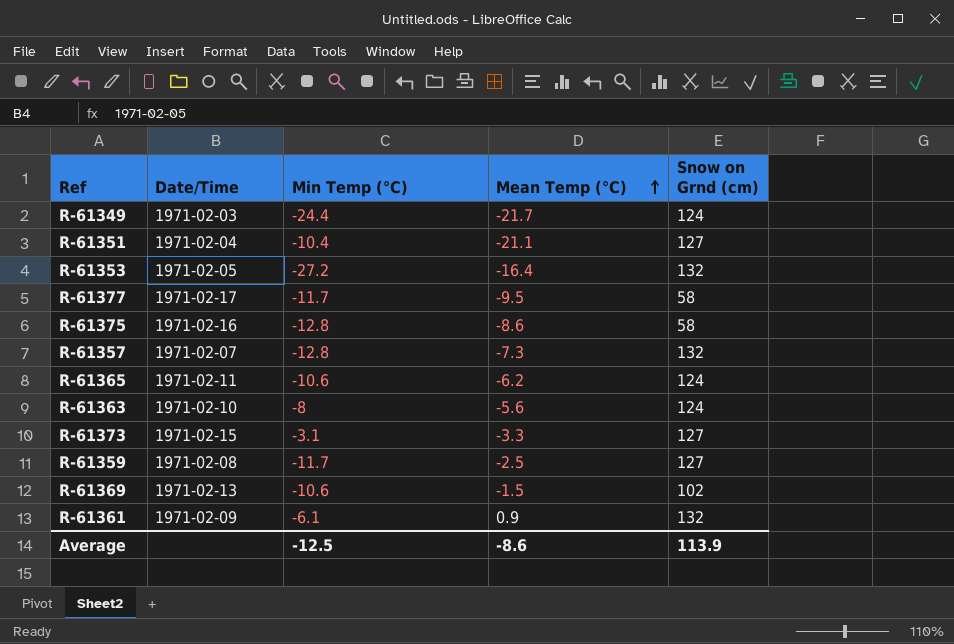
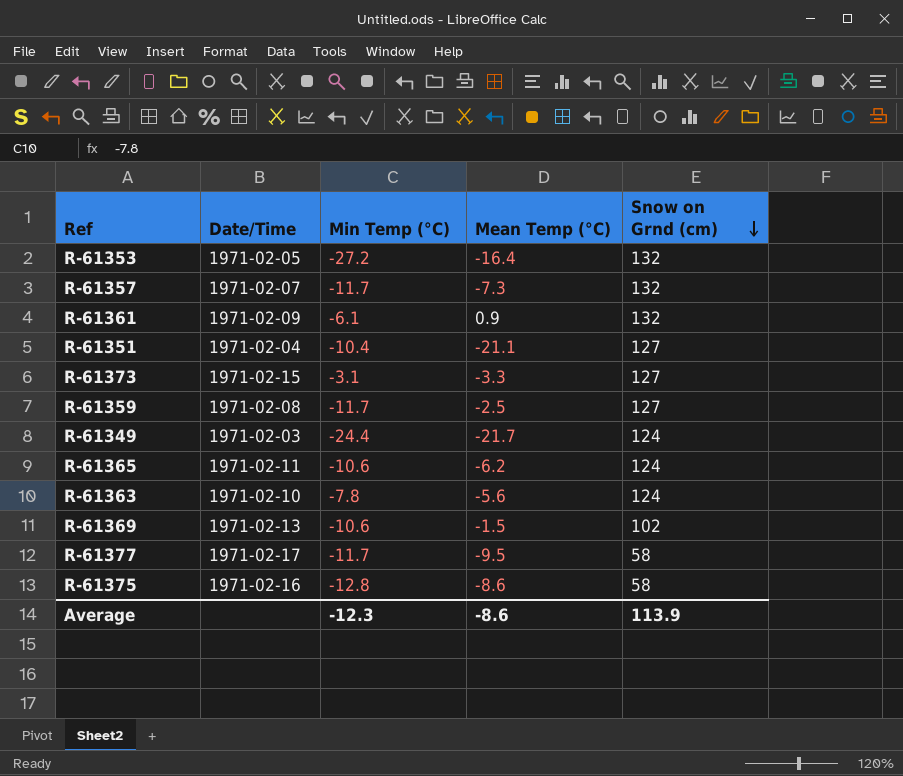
row order: Mean Temp (°C) ascending -> Snow on Grnd (cm) descending
R-61357 | Min Temp (°C): -12.8 -> -11.7
R-61363 | Min Temp (°C): -8 -> -7.8
Average | Min Temp (°C): -12.5 -> -12.3

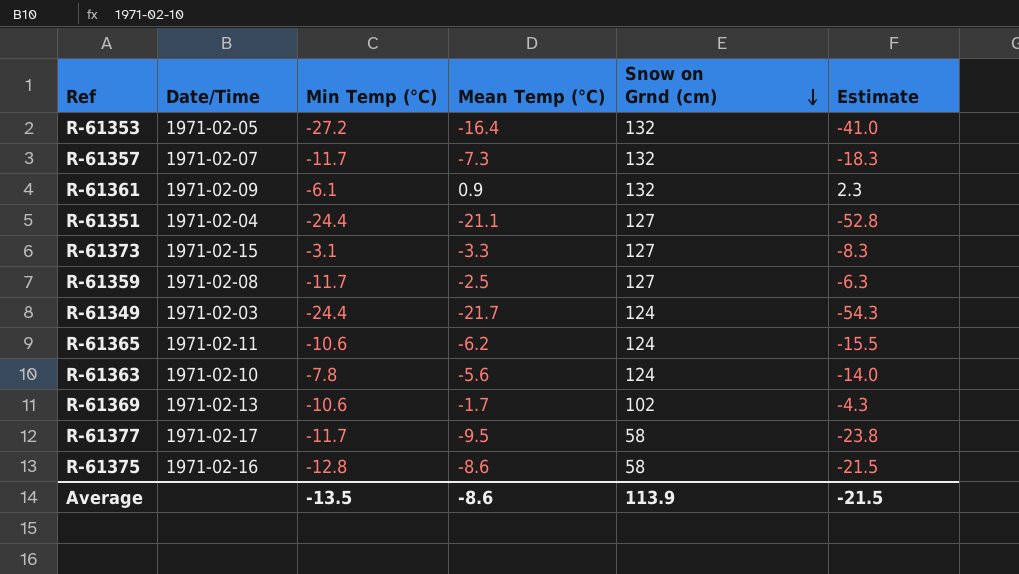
column Estimate | formula: none -> [Mean Temp (°C)] * 2.5
R-61351 | Min Temp (°C): -10.4 -> -24.4
R-61369 | Mean Temp (°C): -1.5 -> -1.7
Average | Min Temp (°C): -12.3 -> -13.5

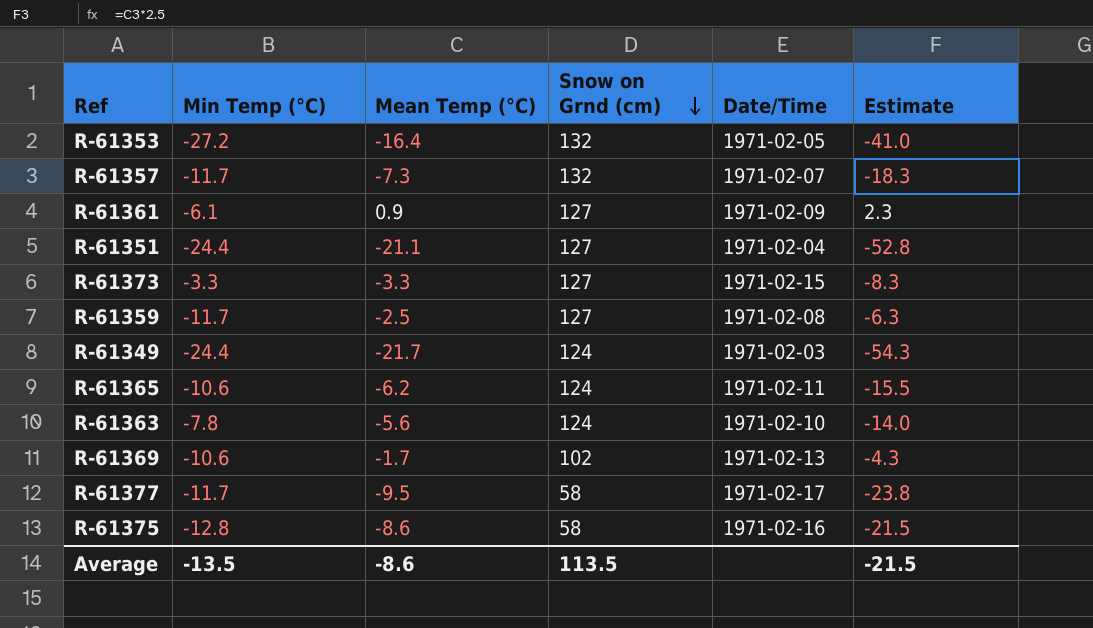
column Date/Time | position: 2 -> 5
R-61361 | Snow on Grnd (cm): 132 -> 127
R-61373 | Min Temp (°C): -3.1 -> -3.3
Average | Snow on Grnd (cm): 113.9 -> 113.5

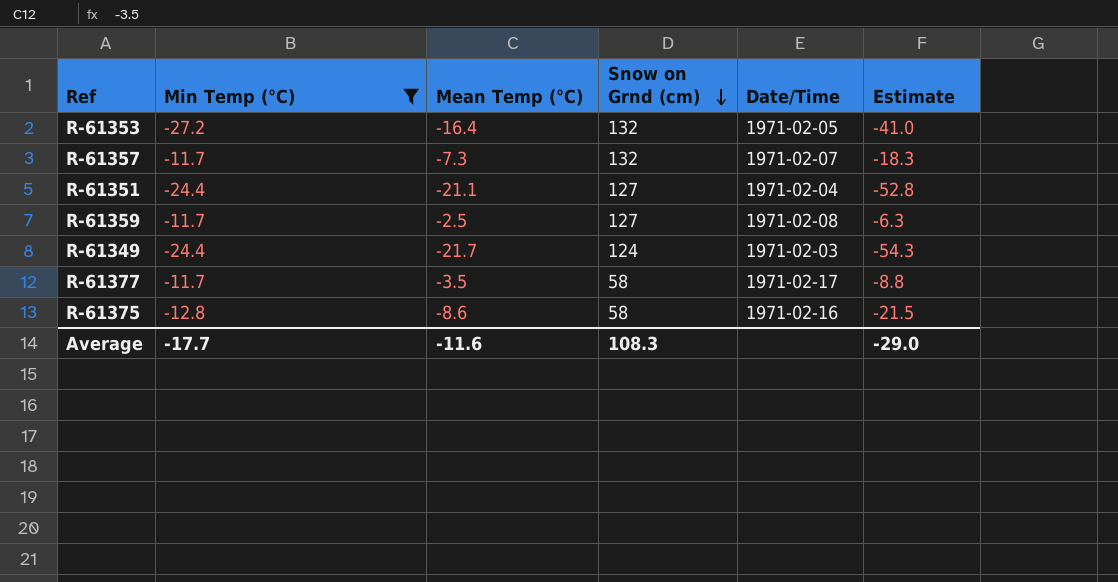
filter: none -> Min Temp (°C) <= -11.7
R-61377 | Mean Temp (°C): -9.5 -> -3.5
R-61377 | Estimate: -23.8 -> -8.8
Average | Min Temp (°C): -13.5 -> -17.7
Average | Mean Temp (°C): -8.6 -> -11.6
Average | Snow on Grnd (cm): 113.5 -> 108.3
Average | Estimate: -21.5 -> -29.0

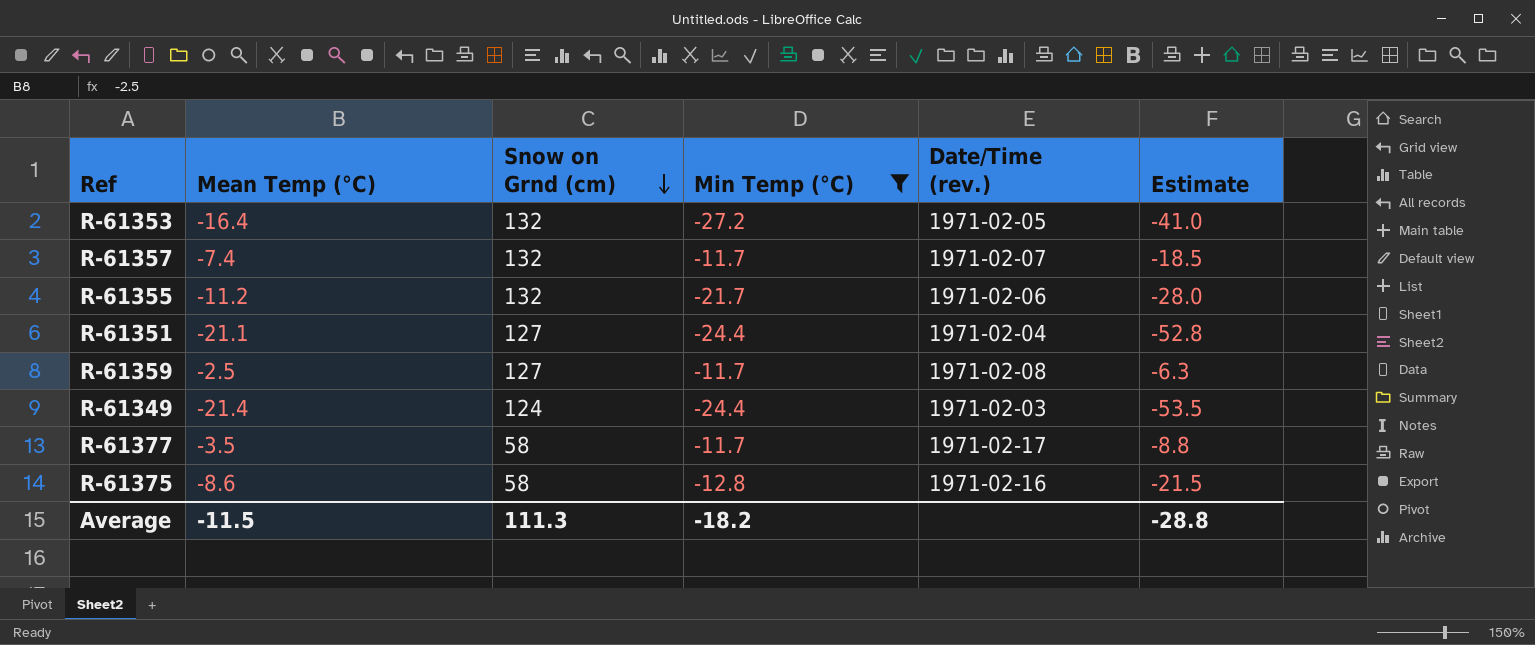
column Min Temp (°C) | position: 2 -> 4
column name: Date/Time -> Date/Time (rev.)
R-61357 | Mean Temp (°C): -7.3 -> -7.4
R-61357 | Estimate: -18.3 -> -18.5
row R-61355: none -> -11.2 | 132 | -21.7 | 1971-02-06 | -28.0
R-61349 | Mean Temp (°C): -21.7 -> -21.4
R-61349 | Estimate: -54.3 -> -53.5
Average | Mean Temp (°C): -11.6 -> -11.5
Average | Snow on Grnd (cm): 108.3 -> 111.3
Average | Min Temp (°C): -17.7 -> -18.2
Average | Estimate: -29.0 -> -28.8

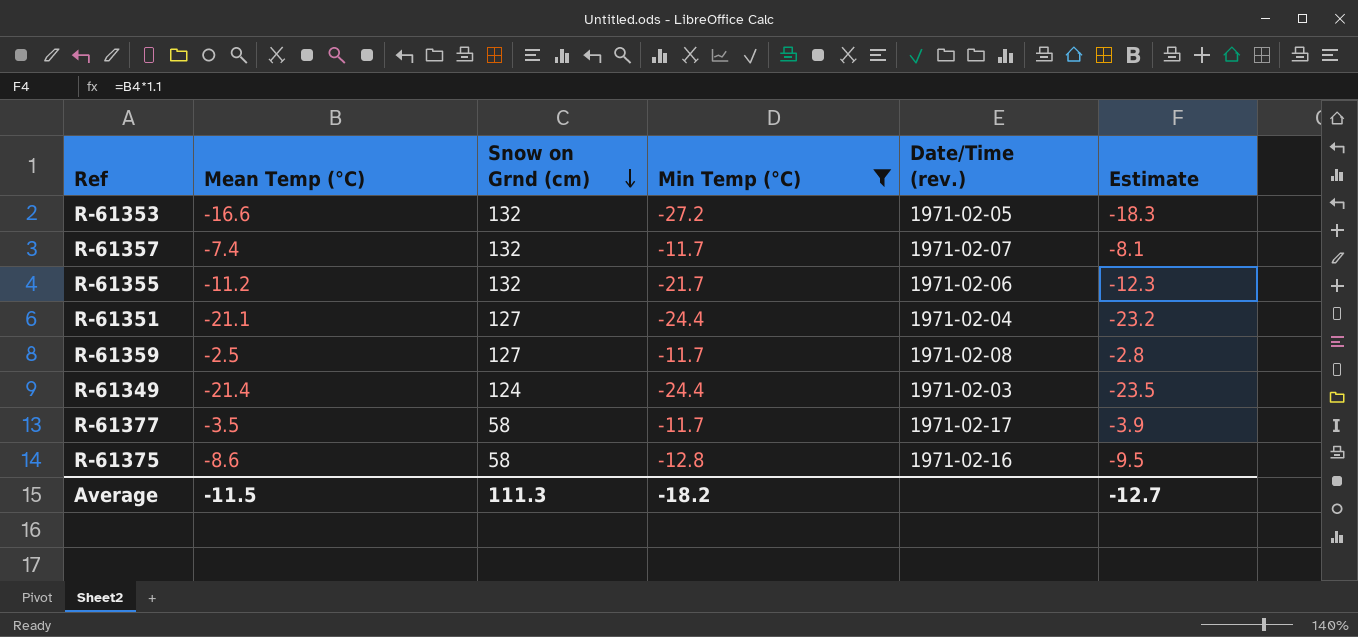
column Estimate | formula: [Mean Temp (°C)] * 2.5 -> [Mean Temp (°C)] * 1.1
R-61353 | Mean Temp (°C): -16.4 -> -16.6
Average | Estimate: -28.8 -> -12.7

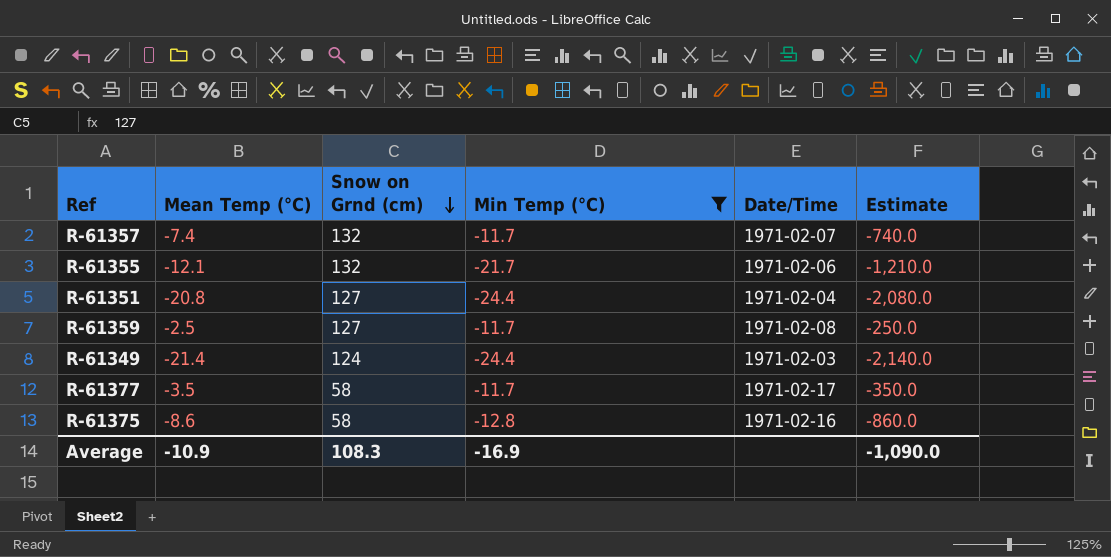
column name: Date/Time (rev.) -> Date/Time
column Estimate | formula: [Mean Temp (°C)] * 1.1 -> [Mean Temp (°C)] * 100
row R-61353: -16.6 | 132 | -27.2 | 1971-02-05 | -18.3 -> none
R-61355 | Mean Temp (°C): -11.2 -> -12.1
R-61351 | Mean Temp (°C): -21.1 -> -20.8
Average | Mean Temp (°C): -11.5 -> -10.9
Average | Snow on Grnd (cm): 111.3 -> 108.3
Average | Min Temp (°C): -18.2 -> -16.9
Average | Estimate: -12.7 -> -1,090.0

